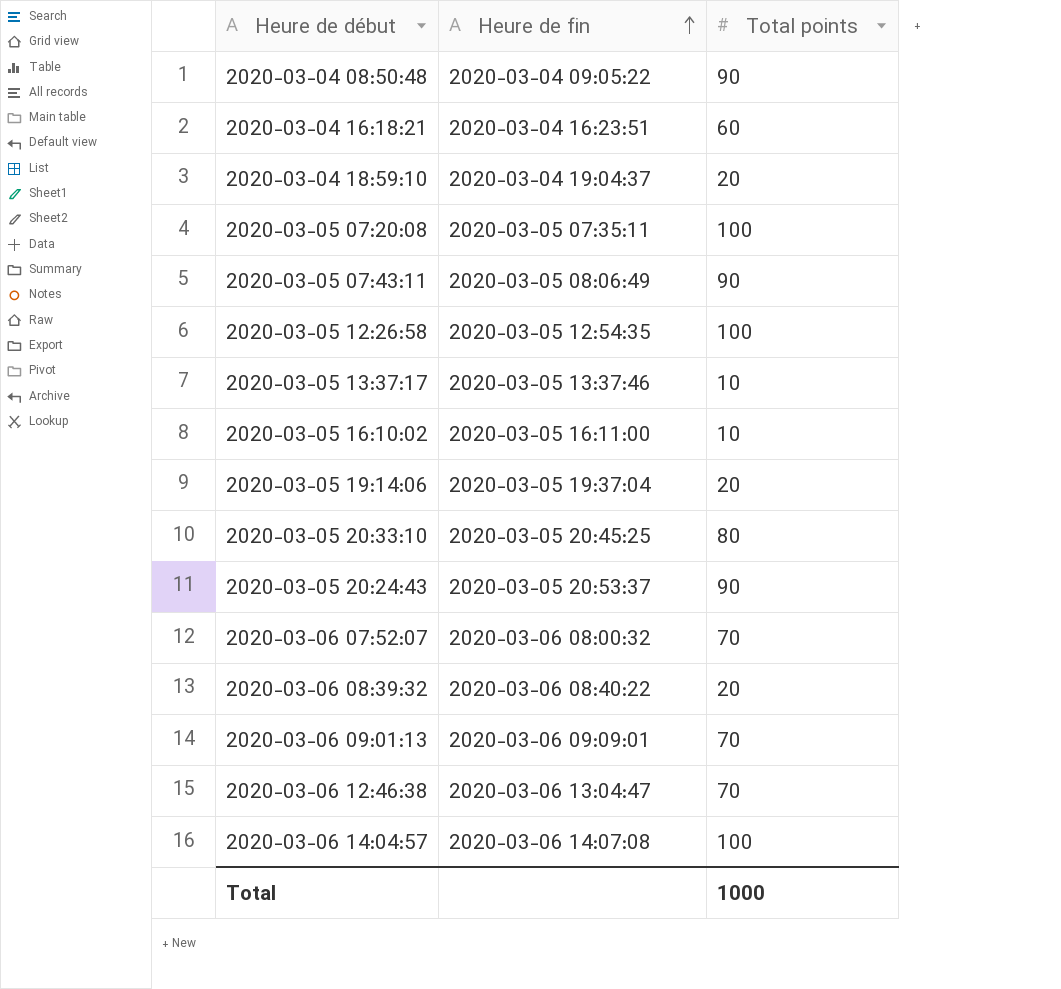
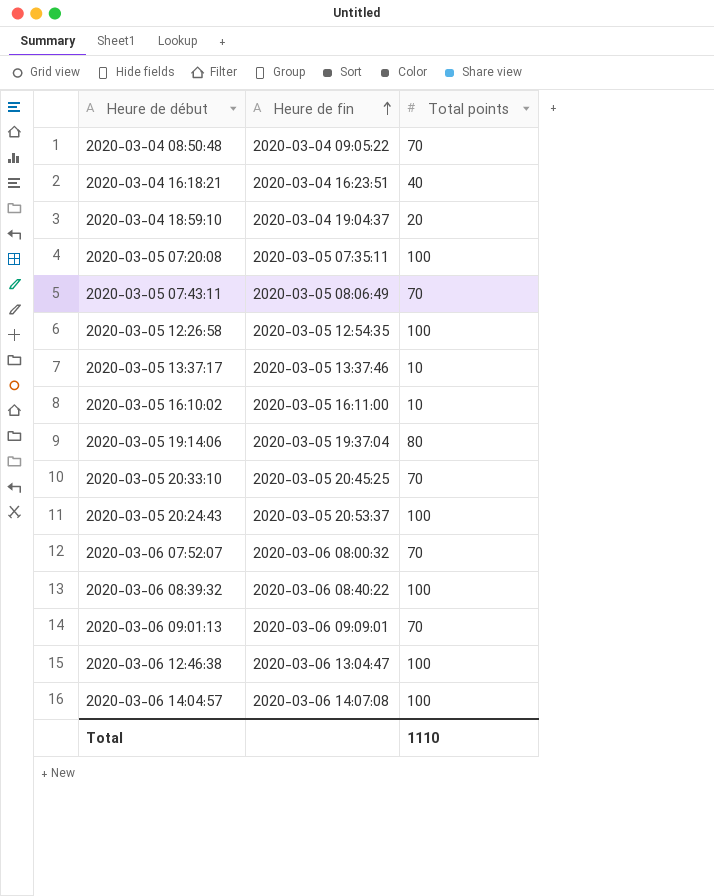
2020-03-04 08:50:48 | Total points: 90 -> 70
2020-03-04 16:18:21 | Total points: 60 -> 40
2020-03-05 07:43:11 | Total points: 90 -> 70
2020-03-05 19:14:06 | Total points: 20 -> 80
2020-03-05 20:33:10 | Total points: 80 -> 70
2020-03-05 20:24:43 | Total points: 90 -> 100
2020-03-06 08:39:32 | Total points: 20 -> 100
2020-03-06 12:46:38 | Total points: 70 -> 100
Total | Total points: 1000 -> 1110

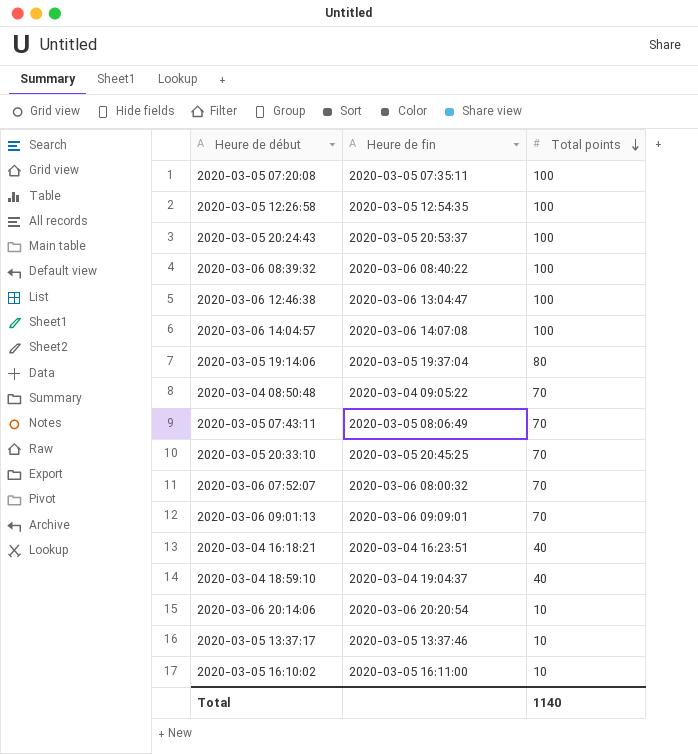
row order: Heure de fin ascending -> Total points descending
2020-03-04 18:59:10 | Total points: 20 -> 40
row 2020-03-06 20:14:06: none -> 2020-03-06 20:20:54 | 10
Total | Total points: 1110 -> 1140

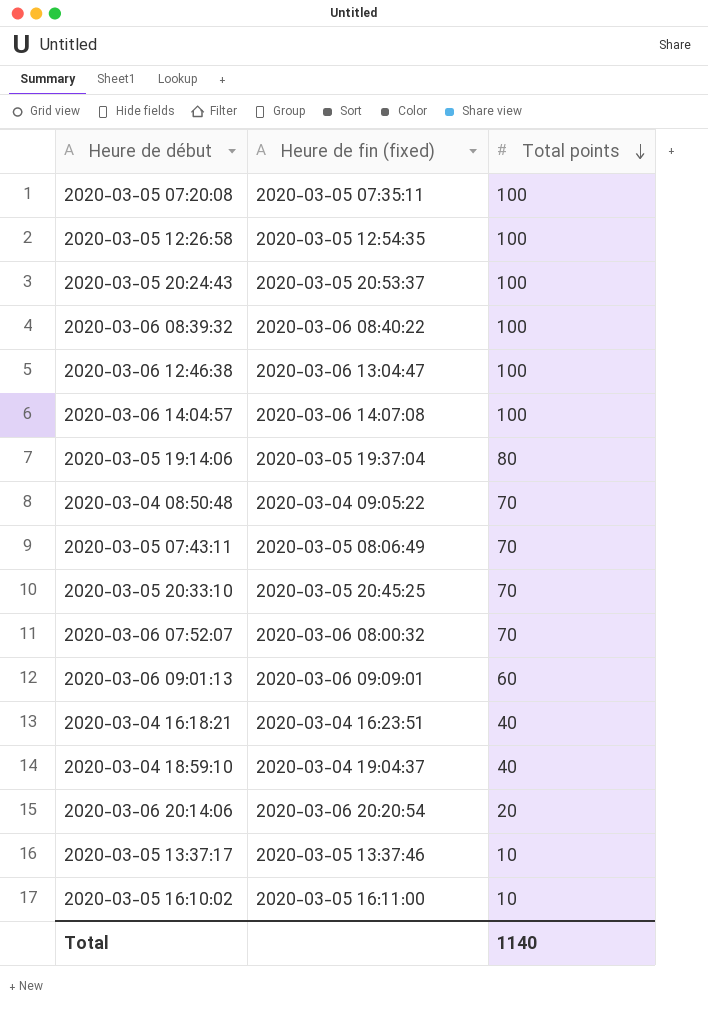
column name: Heure de fin -> Heure de fin (fixed)
2020-03-06 09:01:13 | Total points: 70 -> 60
2020-03-06 20:14:06 | Total points: 10 -> 20

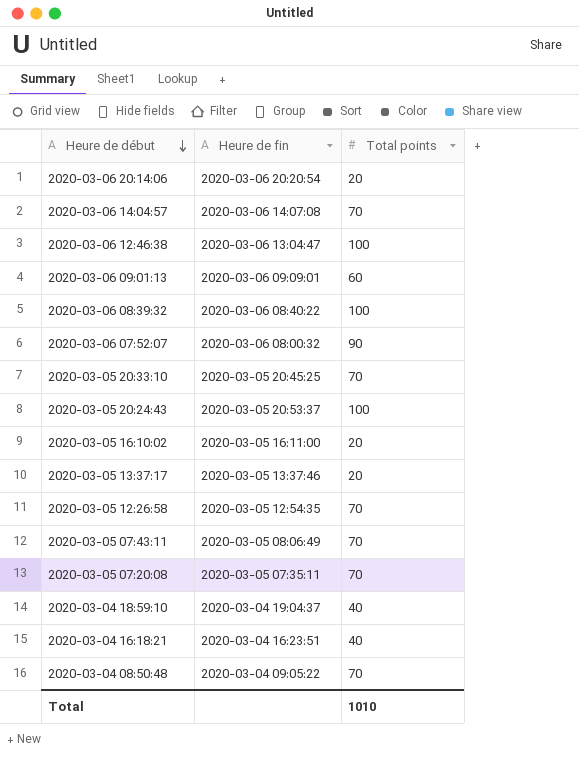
row order: Total points descending -> Heure de début descending
column name: Heure de fin (fixed) -> Heure de fin
row 2020-03-05 19:14:06: 2020-03-05 19:37:04 | 80 -> none
2020-03-06 14:04:57 | Total points: 100 -> 70
2020-03-06 07:52:07 | Total points: 70 -> 90
2020-03-05 16:10:02 | Total points: 10 -> 20
2020-03-05 13:37:17 | Total points: 10 -> 20
2020-03-05 12:26:58 | Total points: 100 -> 70
2020-03-05 07:20:08 | Total points: 100 -> 70
Total | Total points: 1140 -> 1010

